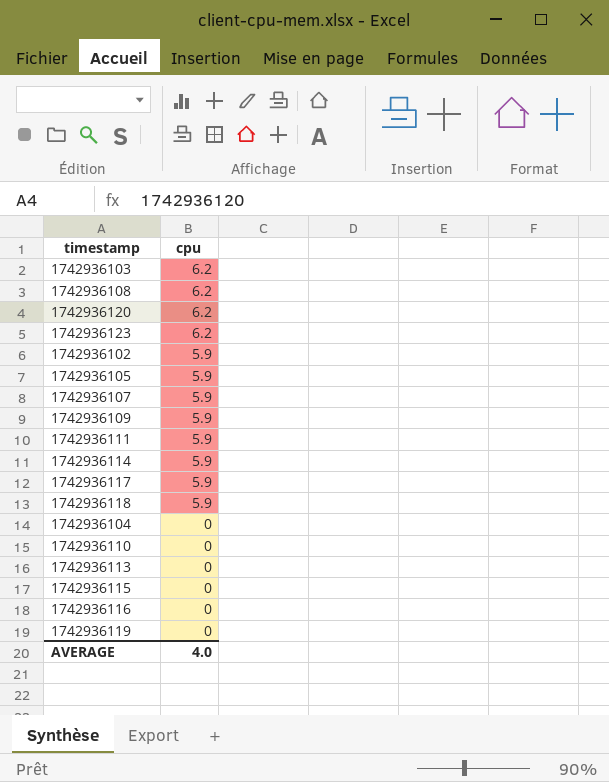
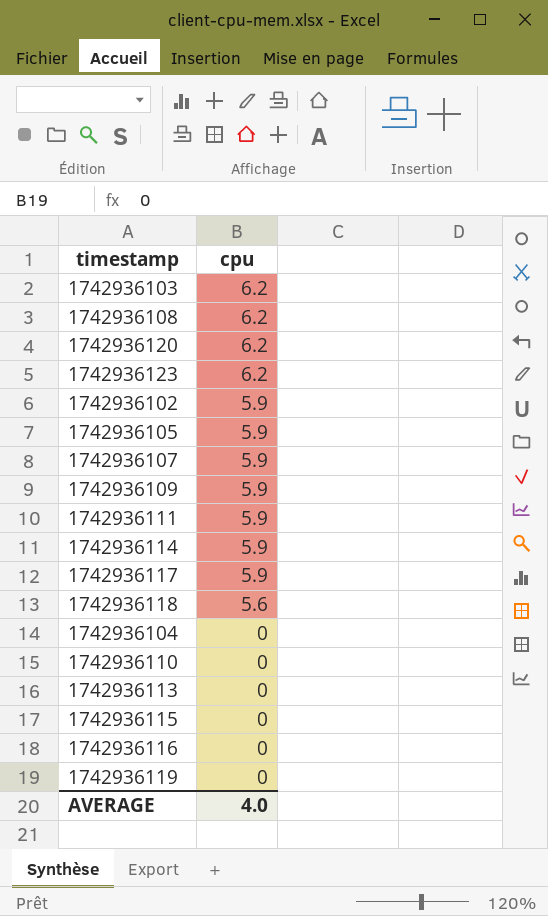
1742936118 | cpu: 5.9 -> 5.6

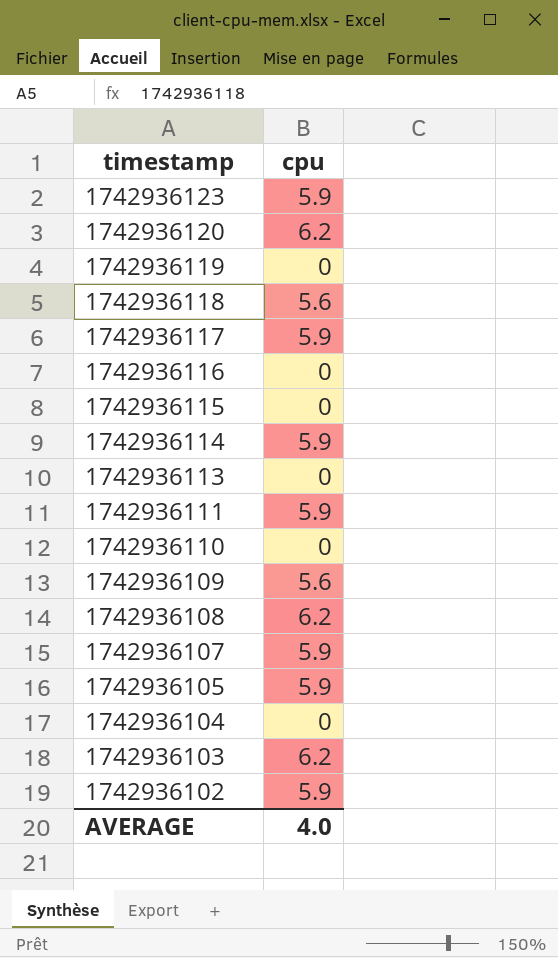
row order: cpu descending -> timestamp descending
1742936123 | cpu: 6.2 -> 5.9
1742936109 | cpu: 5.9 -> 5.6

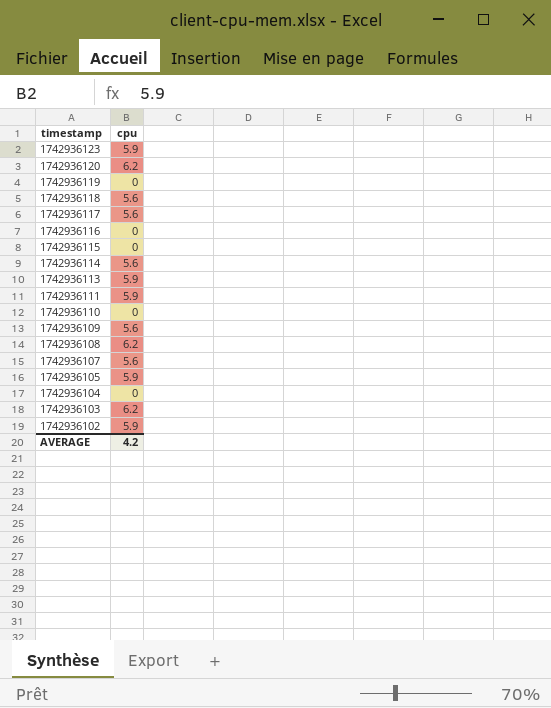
1742936117 | cpu: 5.9 -> 5.6
1742936114 | cpu: 5.9 -> 5.6
1742936113 | cpu: 0 -> 5.9
1742936107 | cpu: 5.9 -> 5.6
AVERAGE | cpu: 4.0 -> 4.2

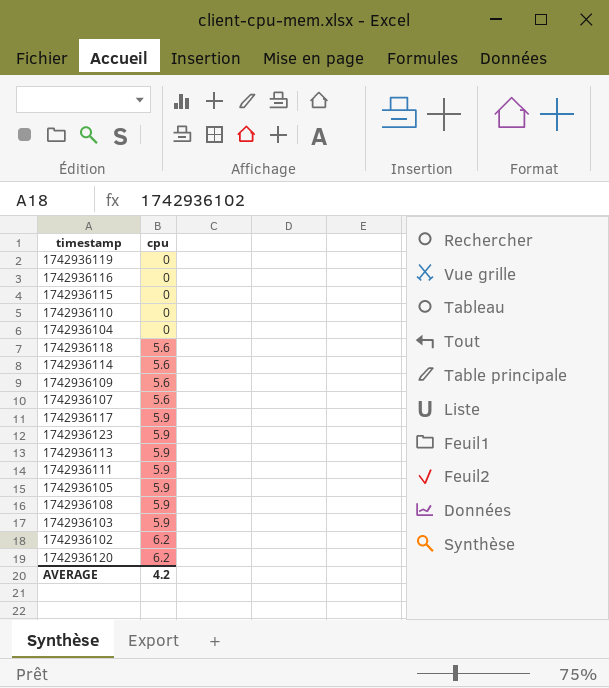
row order: timestamp descending -> cpu ascending
1742936117 | cpu: 5.6 -> 5.9
1742936108 | cpu: 6.2 -> 5.9
1742936103 | cpu: 6.2 -> 5.9
1742936102 | cpu: 5.9 -> 6.2

